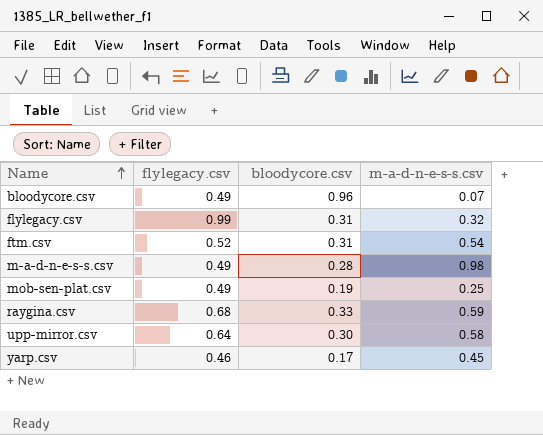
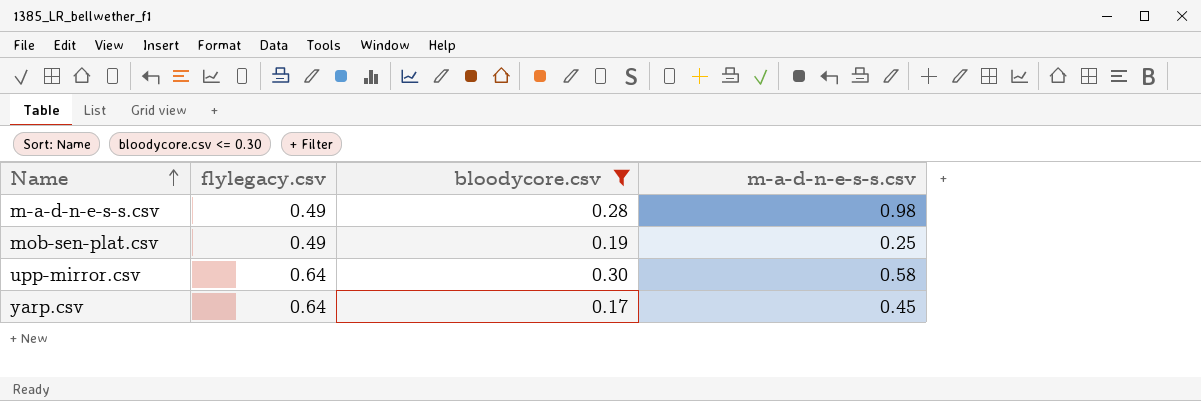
filter: none -> bloodycore.csv <= 0.30
yarp.csv | flylegacy.csv: 0.46 -> 0.64

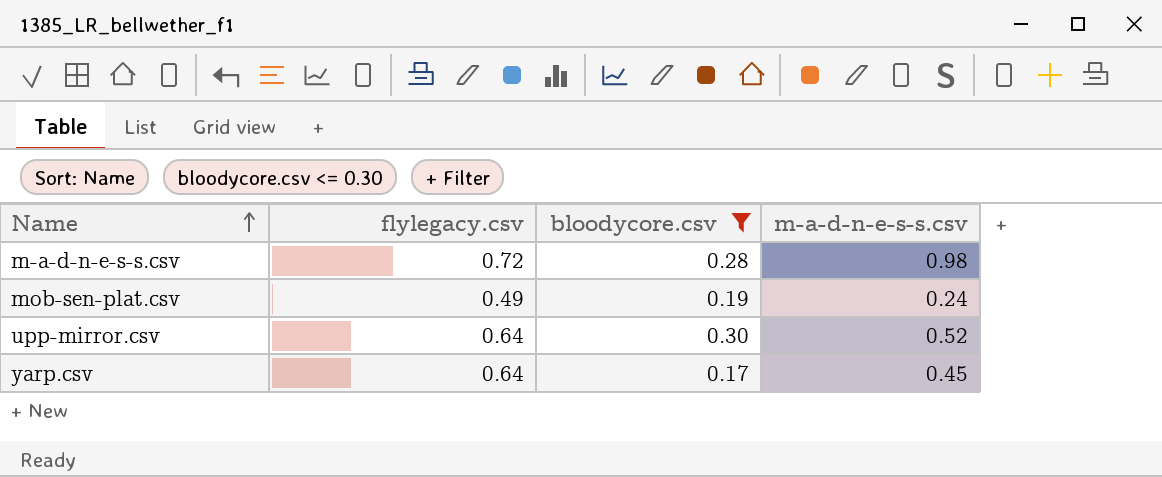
m-a-d-n-e-s-s.csv | flylegacy.csv: 0.49 -> 0.72
mob-sen-plat.csv | m-a-d-n-e-s-s.csv: 0.25 -> 0.24
upp-mirror.csv | m-a-d-n-e-s-s.csv: 0.58 -> 0.52

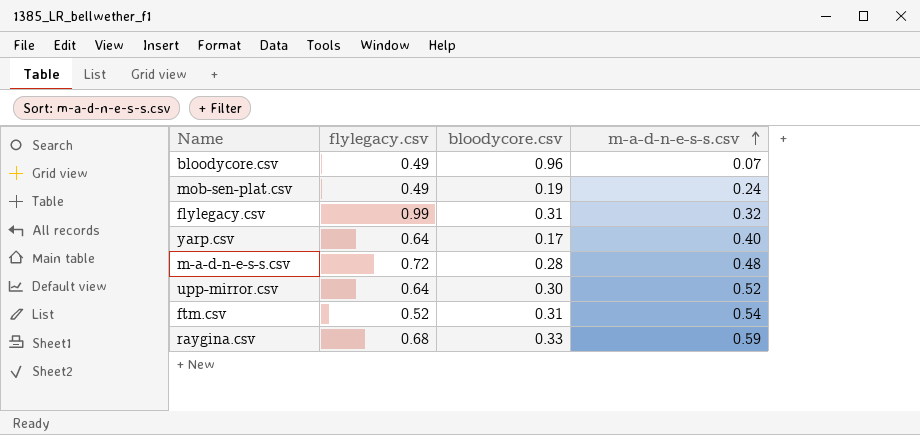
filter: bloodycore.csv <= 0.30 -> none
row order: Name ascending -> m-a-d-n-e-s-s.csv ascending
yarp.csv | m-a-d-n-e-s-s.csv: 0.45 -> 0.40
m-a-d-n-e-s-s.csv | m-a-d-n-e-s-s.csv: 0.98 -> 0.48

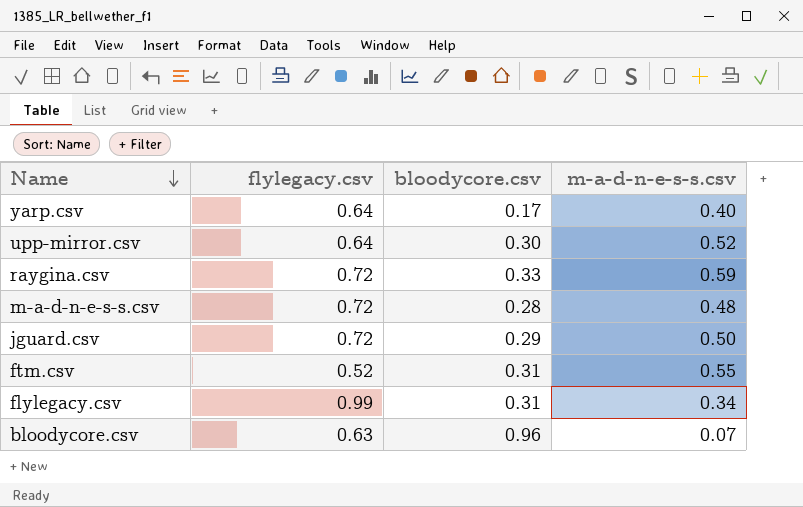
row order: m-a-d-n-e-s-s.csv ascending -> Name descending
row mob-sen-plat.csv: 0.49 | 0.19 | 0.24 -> none
raygina.csv | flylegacy.csv: 0.68 -> 0.72
row jguard.csv: none -> 0.72 | 0.29 | 0.50
ftm.csv | m-a-d-n-e-s-s.csv: 0.54 -> 0.55
flylegacy.csv | m-a-d-n-e-s-s.csv: 0.32 -> 0.34
bloodycore.csv | flylegacy.csv: 0.49 -> 0.63

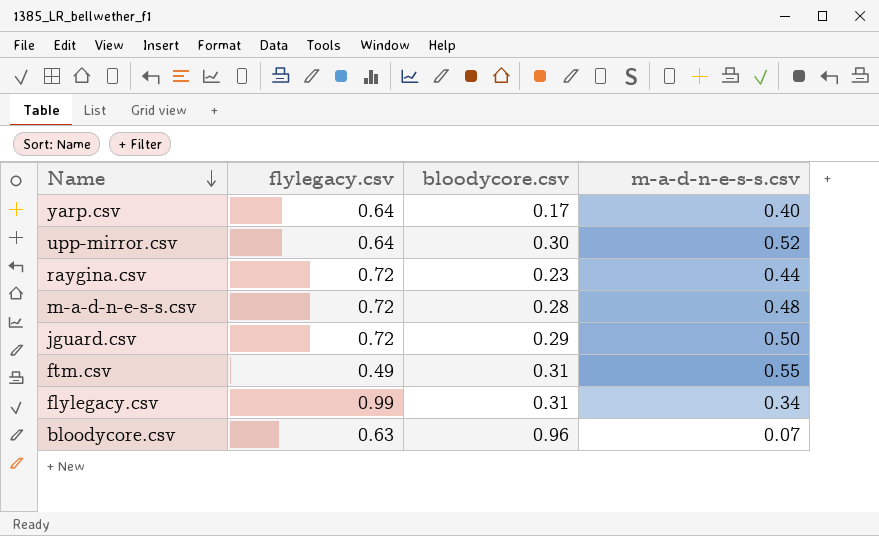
raygina.csv | bloodycore.csv: 0.33 -> 0.23
raygina.csv | m-a-d-n-e-s-s.csv: 0.59 -> 0.44
ftm.csv | flylegacy.csv: 0.52 -> 0.49

